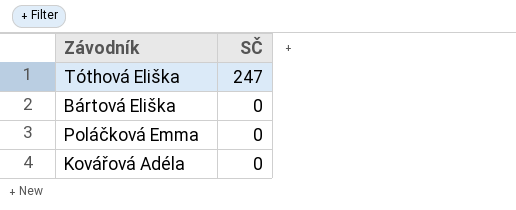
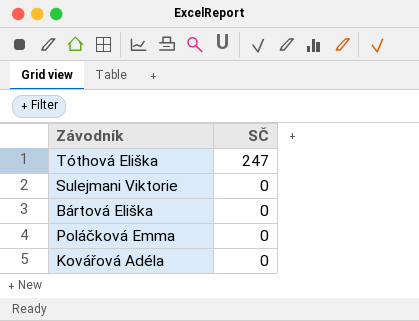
row Sulejmani Viktorie: none -> 0

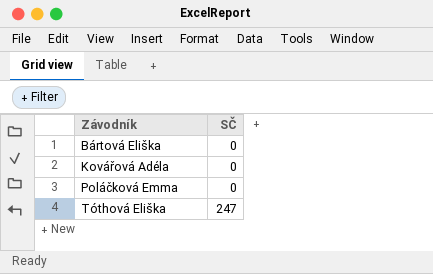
row order: SČ descending -> Závodník ascending
row Sulejmani Viktorie: 0 -> none

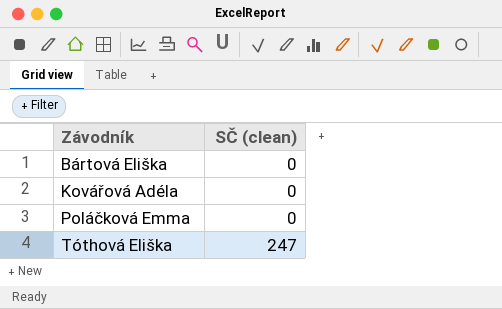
column name: SČ -> SČ (clean)

